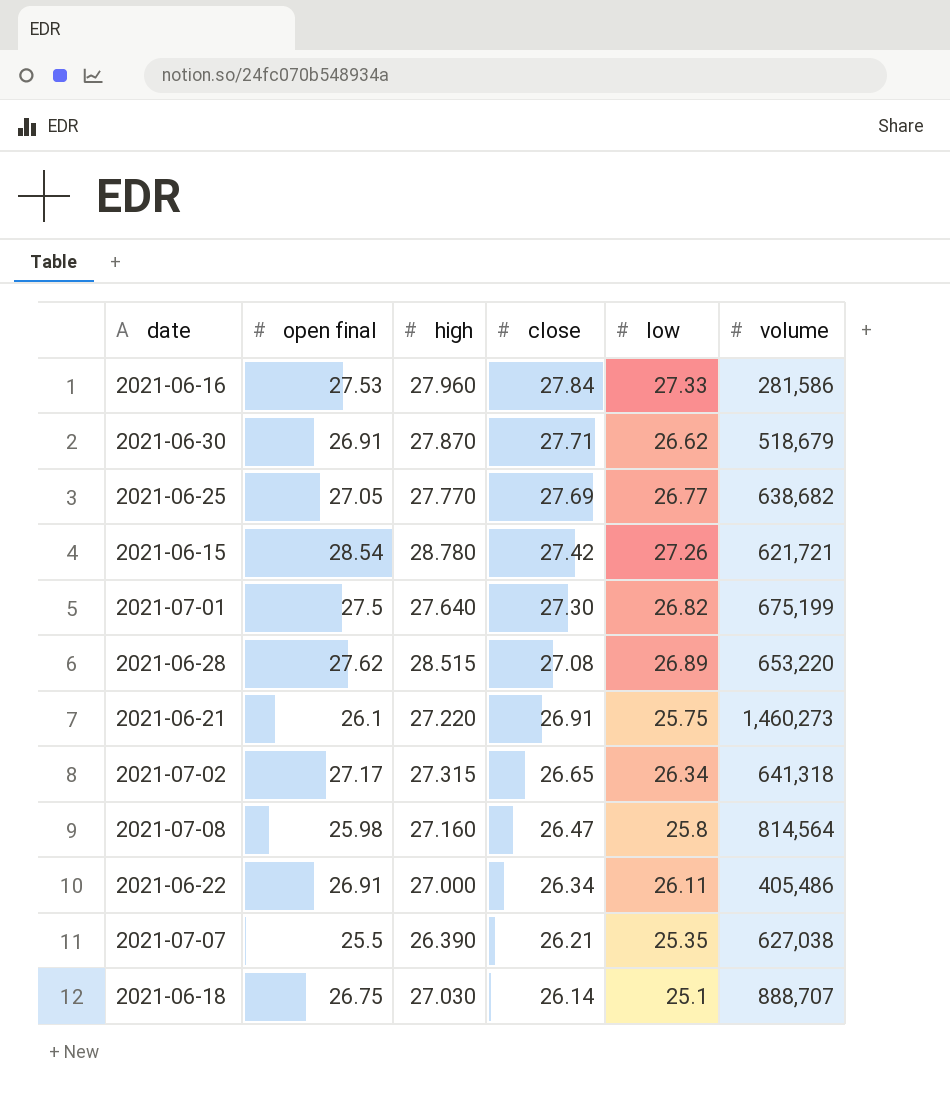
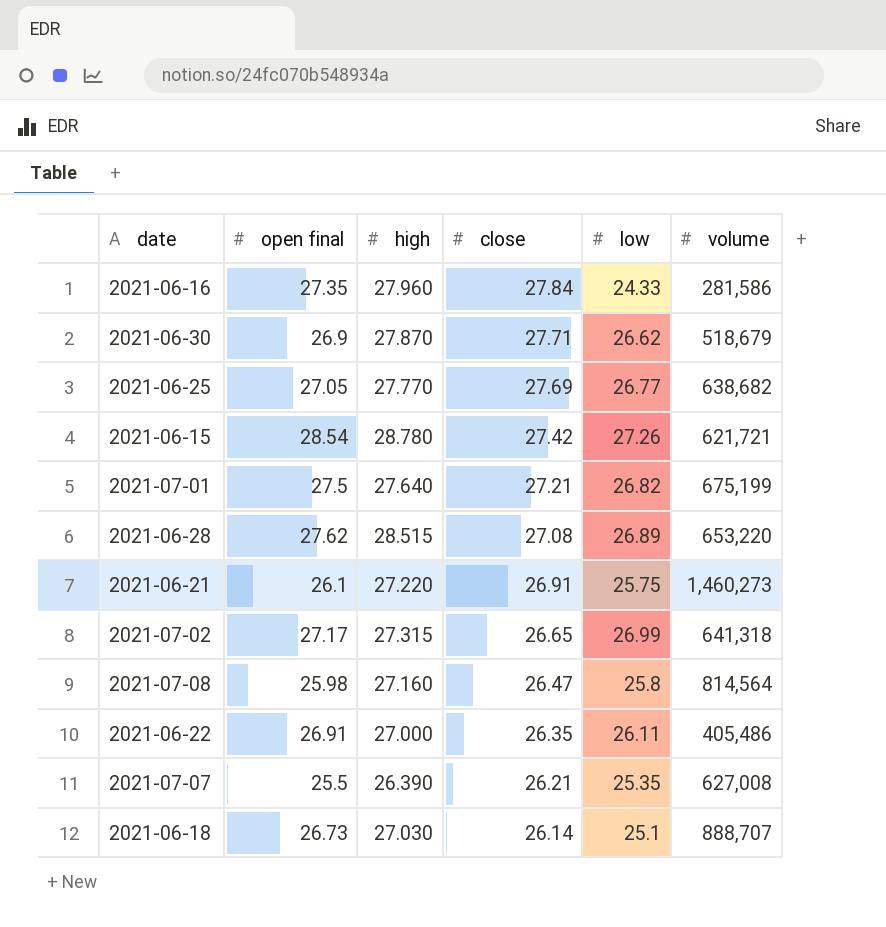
2021-06-16 | open final: 27.53 -> 27.35
2021-06-16 | low: 27.33 -> 24.33
2021-06-30 | open final: 26.91 -> 26.9
2021-07-01 | close: 27.30 -> 27.21
2021-07-02 | low: 26.34 -> 26.99
2021-06-22 | close: 26.34 -> 26.35
2021-07-07 | volume: 627,038 -> 627,008
2021-06-18 | open final: 26.75 -> 26.73

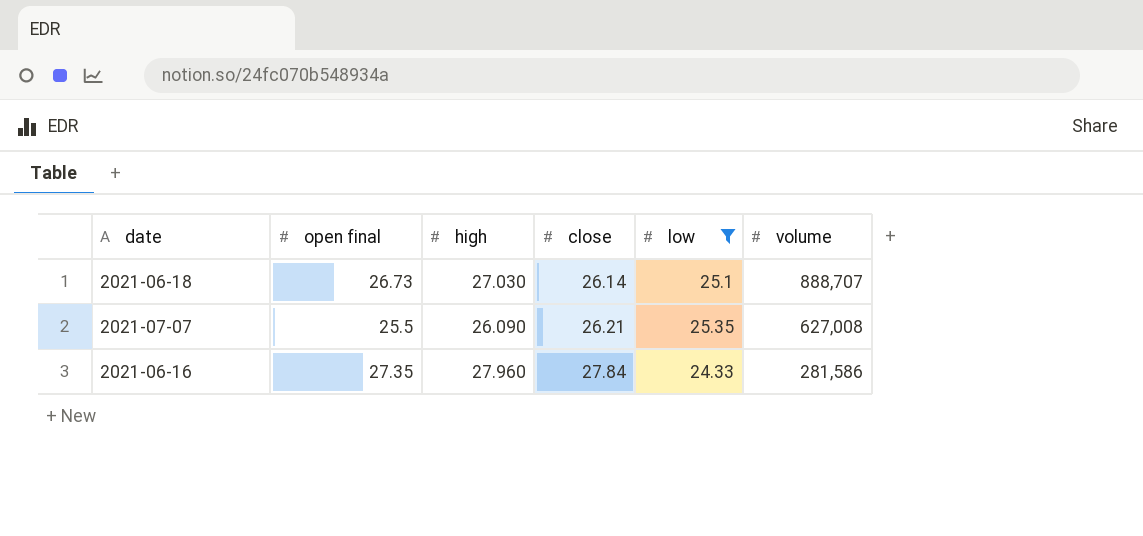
filter: none -> low <= 25.35
row order: close descending -> close ascending
2021-07-07 | high: 26.390 -> 26.090

